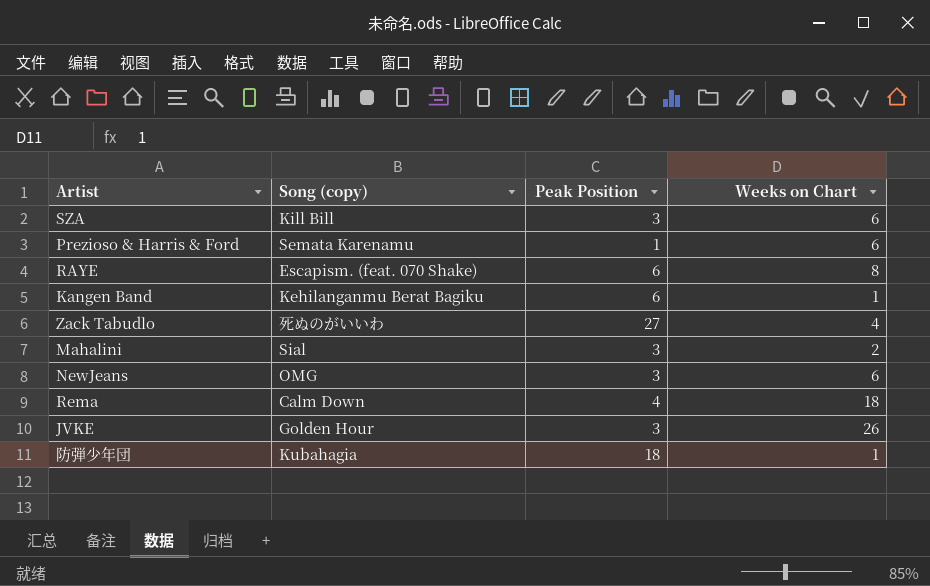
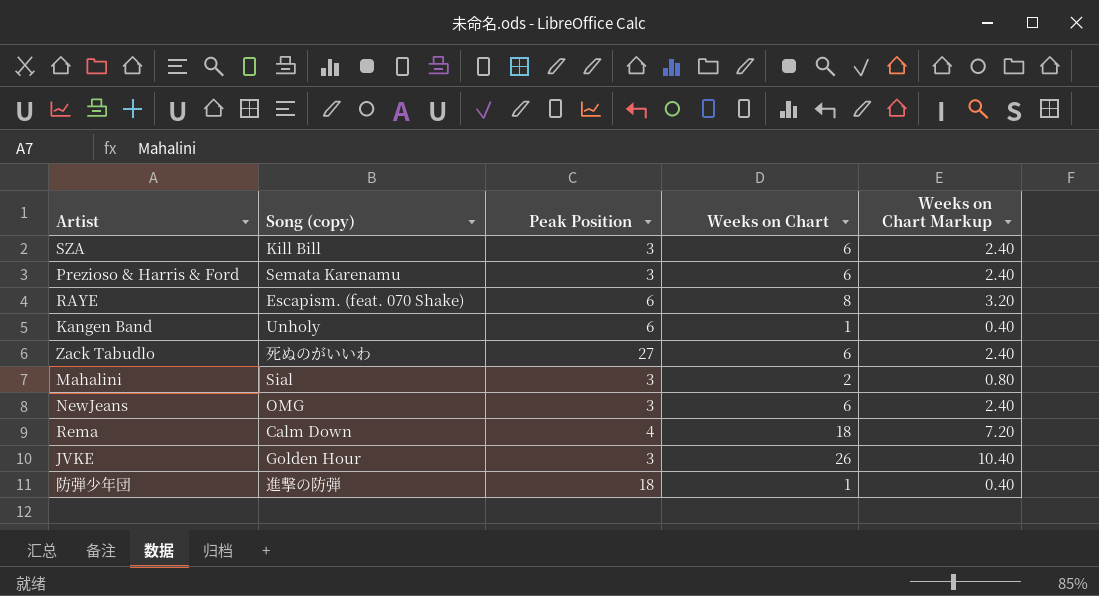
column Weeks on Chart Markup | formula: none -> [Weeks on Chart] * 0.4
Prezioso & Harris & Ford | Peak Position: 1 -> 3
Kangen Band | Song (copy): Kehilanganmu Berat Bagiku -> Unholy
Zack Tabudlo | Weeks on Chart: 4 -> 6
防弾少年団 | Song (copy): Kubahagia -> 進撃の防弾

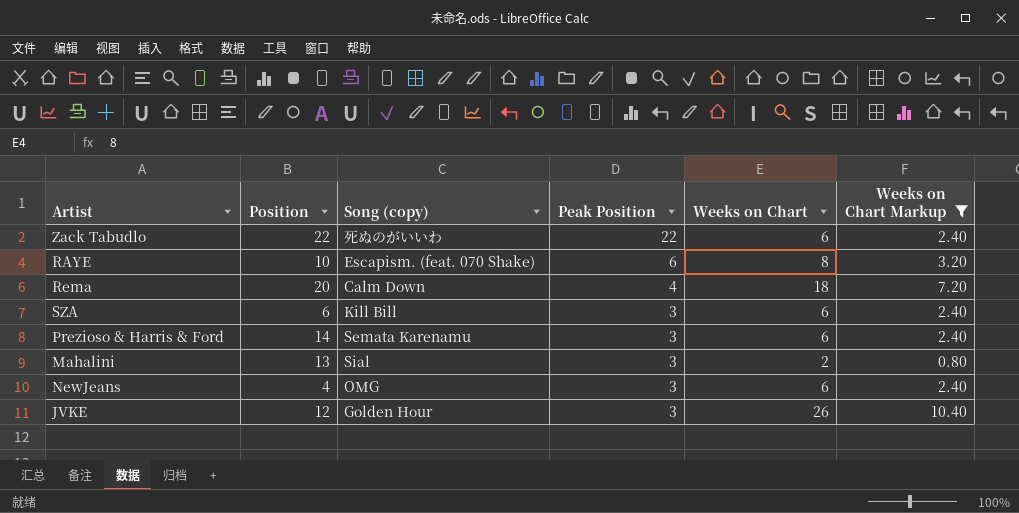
filter: none -> Weeks on Chart Markup != 0.40
row order: none -> Peak Position descending
column Position | position: none -> 2
Zack Tabudlo | Peak Position: 27 -> 22

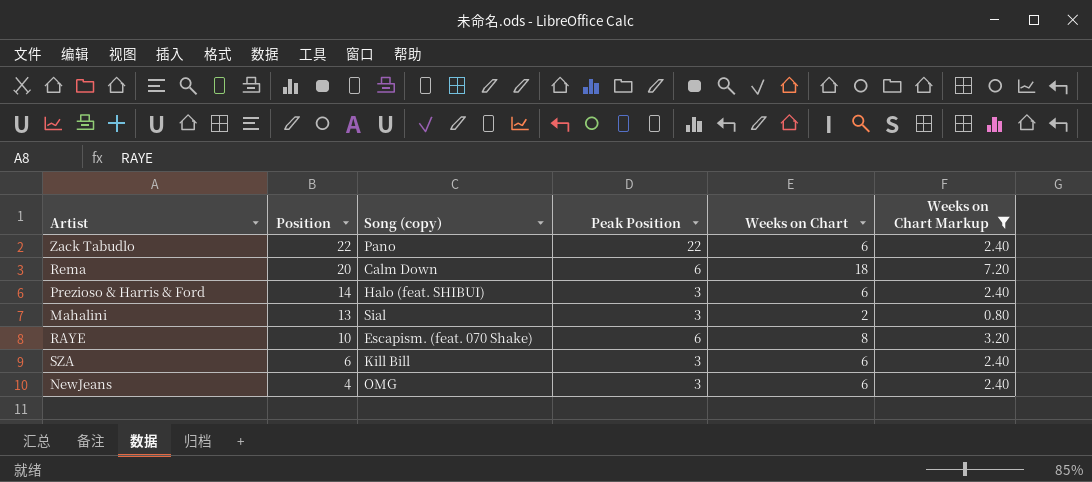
row order: Peak Position descending -> Position descending
row JVKE: 12 | Golden Hour | 3 | 26 | 10.40 -> none
Zack Tabudlo | Song (copy): 死ぬのがいいわ -> Pano
Rema | Peak Position: 4 -> 6
Prezioso & Harris & Ford | Song (copy): Semata Karenamu -> Halo (feat. SHIBUI)

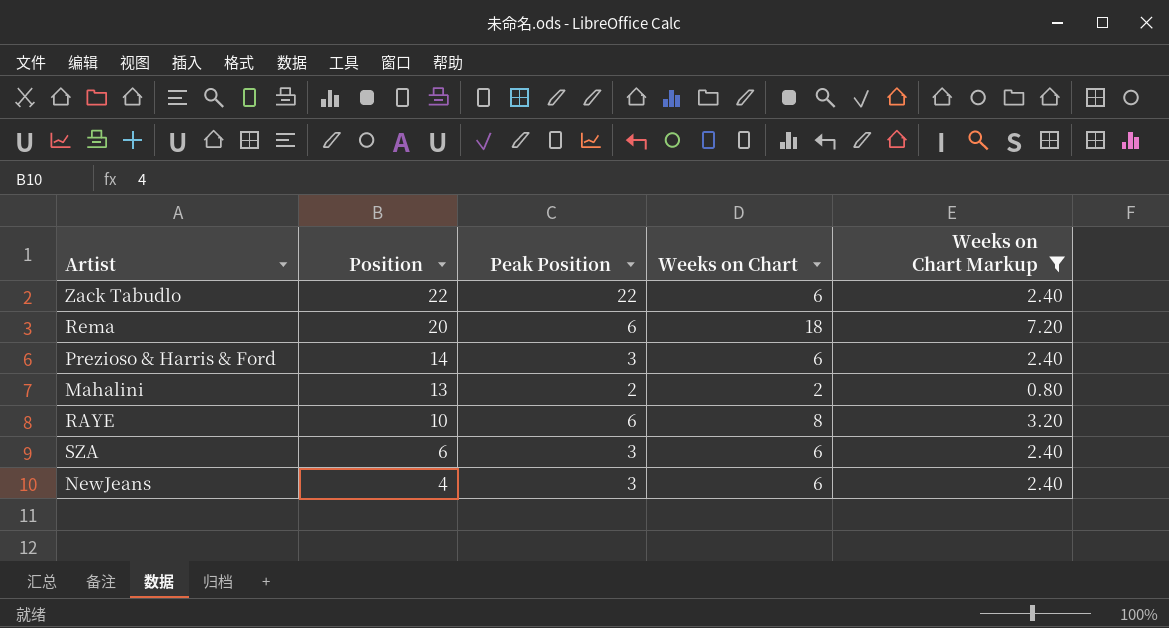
column Song (copy) | position: 3 -> none
Mahalini | Peak Position: 3 -> 2

